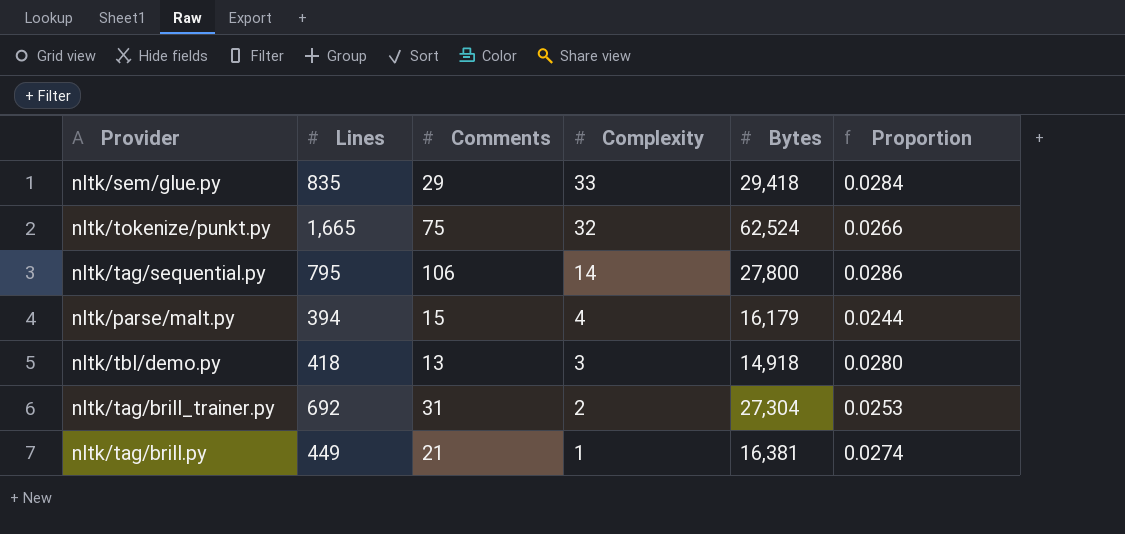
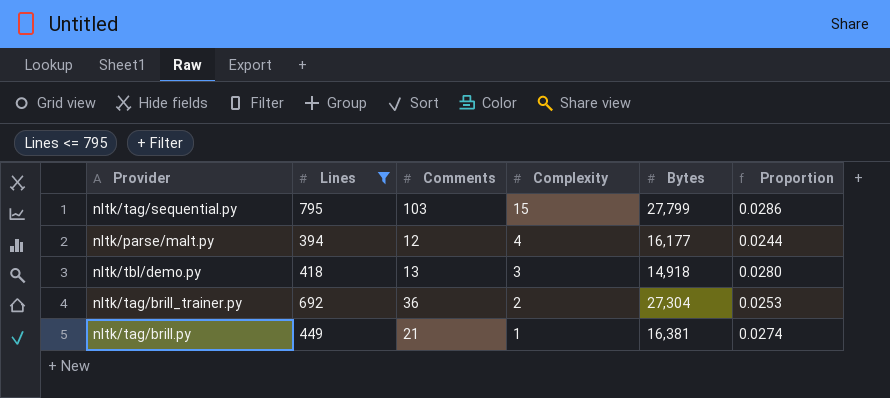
filter: none -> Lines <= 795
nltk/tag/sequential.py | Comments: 106 -> 103
nltk/tag/sequential.py | Complexity: 14 -> 15
nltk/tag/sequential.py | Bytes: 27,800 -> 27,799
nltk/parse/malt.py | Comments: 15 -> 12
nltk/parse/malt.py | Bytes: 16,179 -> 16,177
nltk/tag/brill_trainer.py | Comments: 31 -> 36

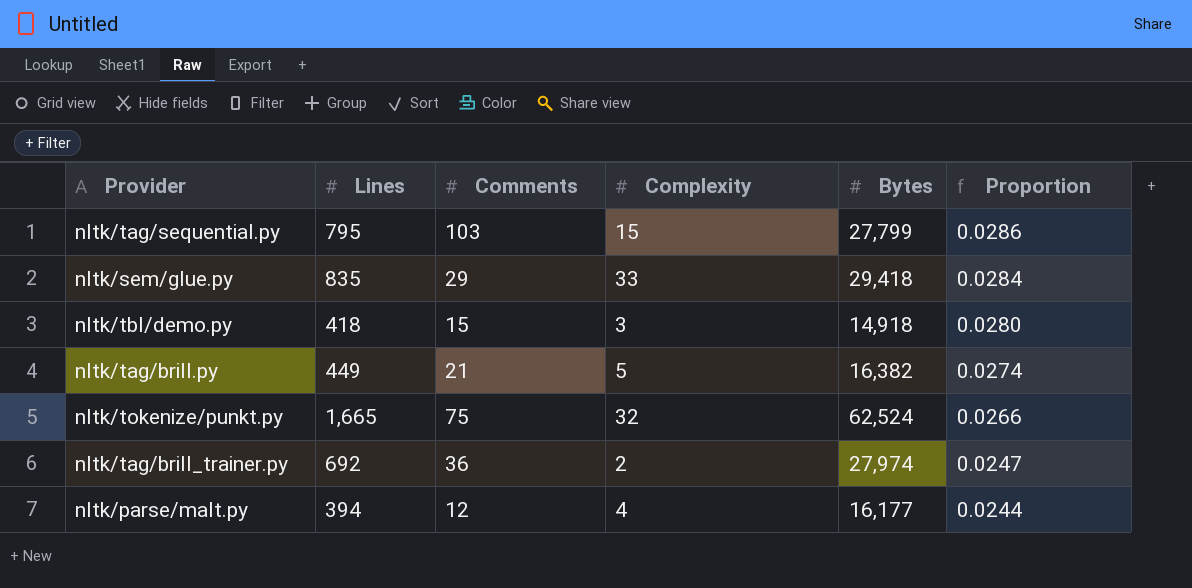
filter: Lines <= 795 -> none
row order: Complexity descending -> Proportion descending
nltk/tbl/demo.py | Comments: 13 -> 15
nltk/tag/brill.py | Complexity: 1 -> 5
nltk/tag/brill.py | Bytes: 16,381 -> 16,382
nltk/tag/brill_trainer.py | Bytes: 27,304 -> 27,974
nltk/tag/brill_trainer.py | Proportion: 0.0253 -> 0.0247

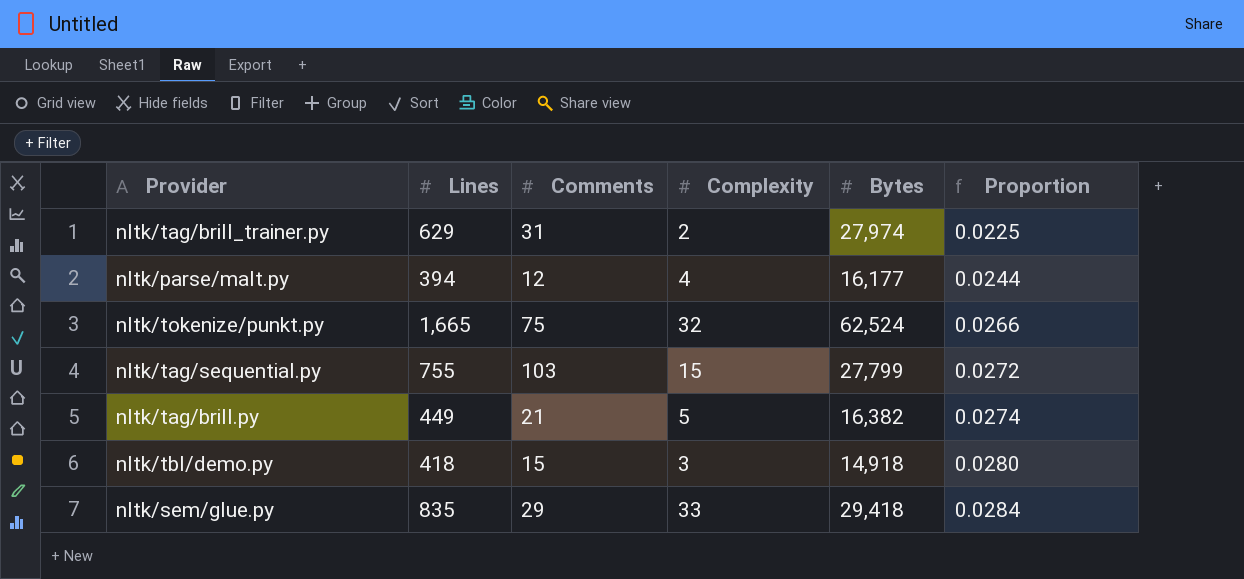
row order: Proportion descending -> Proportion ascending
nltk/tag/brill_trainer.py | Lines: 692 -> 629
nltk/tag/brill_trainer.py | Comments: 36 -> 31
nltk/tag/brill_trainer.py | Proportion: 0.0247 -> 0.0225
nltk/tag/sequential.py | Lines: 795 -> 755
nltk/tag/sequential.py | Proportion: 0.0286 -> 0.0272

